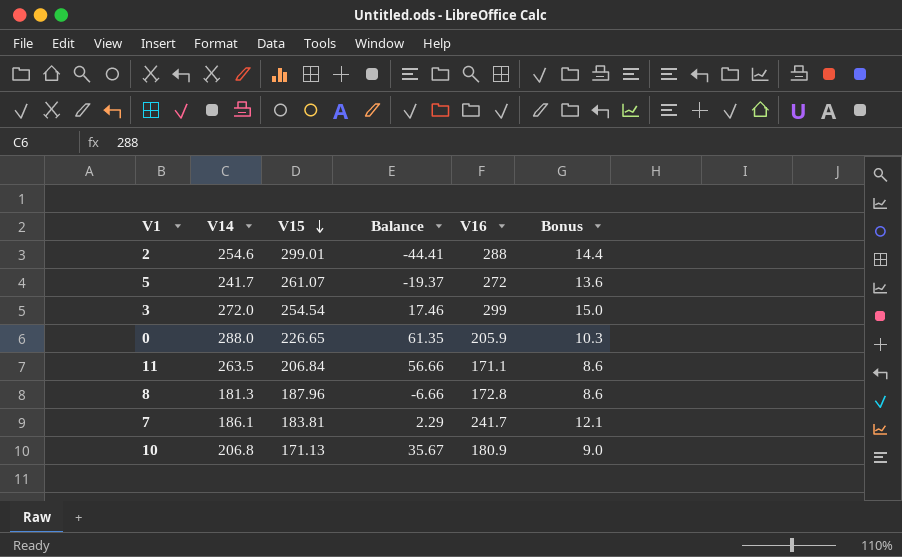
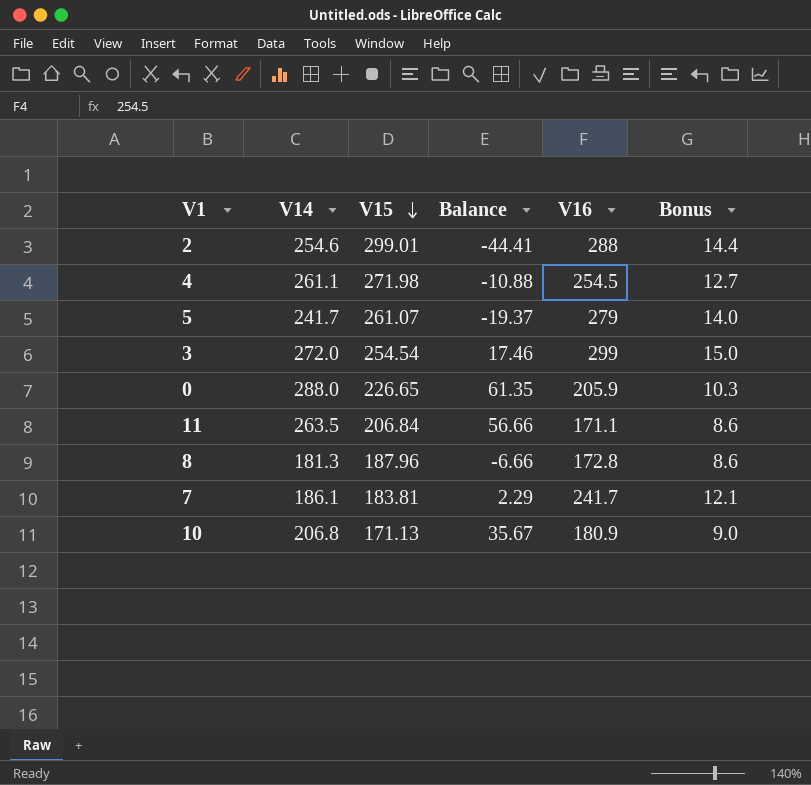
row 4: none -> 261.1 | 271.98 | -10.88 | 254.5 | 12.7
5 | V16: 272 -> 279
5 | Bonus: 13.6 -> 14.0

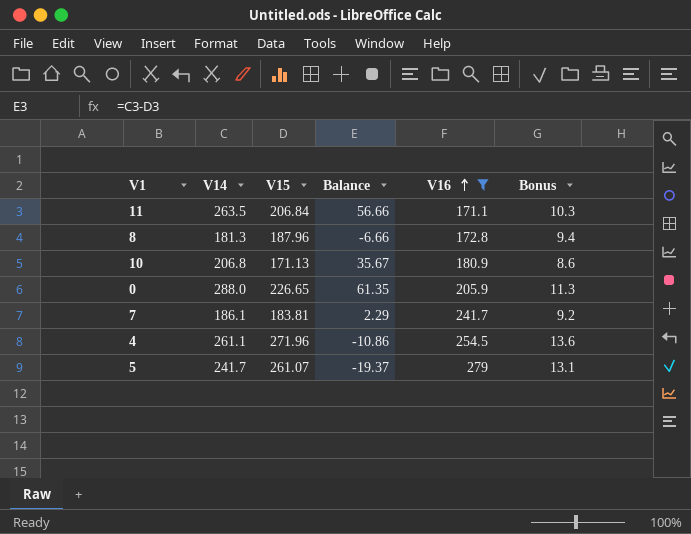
filter: none -> V16 <= 279
row order: V15 descending -> V16 ascending
column Bonus | formula: [V16] * 0.05 -> [V15] * 0.05
4 | V15: 271.98 -> 271.96
4 | Balance: -10.88 -> -10.86

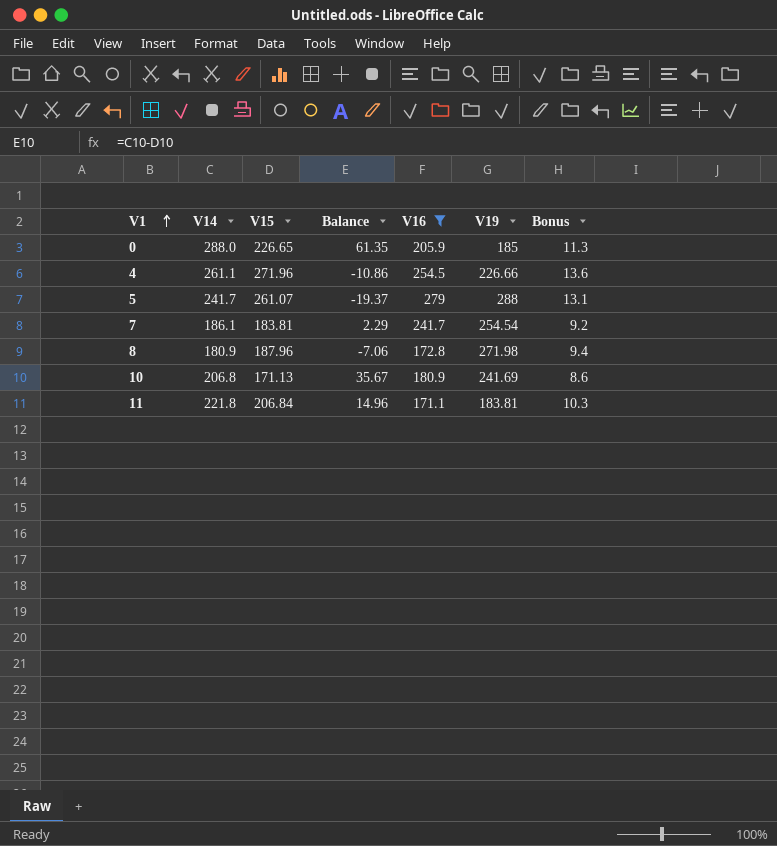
row order: V16 ascending -> V1 ascending
column V19 | position: none -> 6
8 | V14: 181.3 -> 180.9
8 | Balance: -6.66 -> -7.06
11 | V14: 263.5 -> 221.8
11 | Balance: 56.66 -> 14.96

